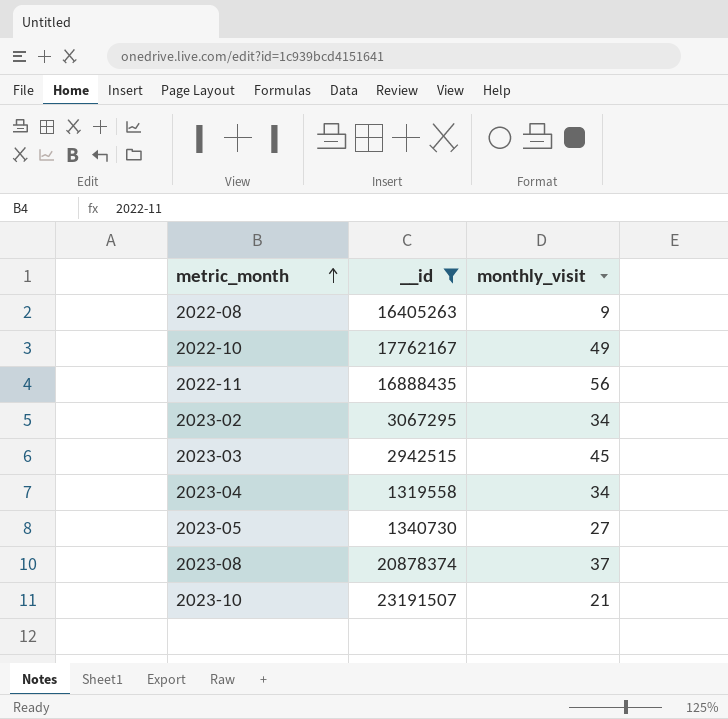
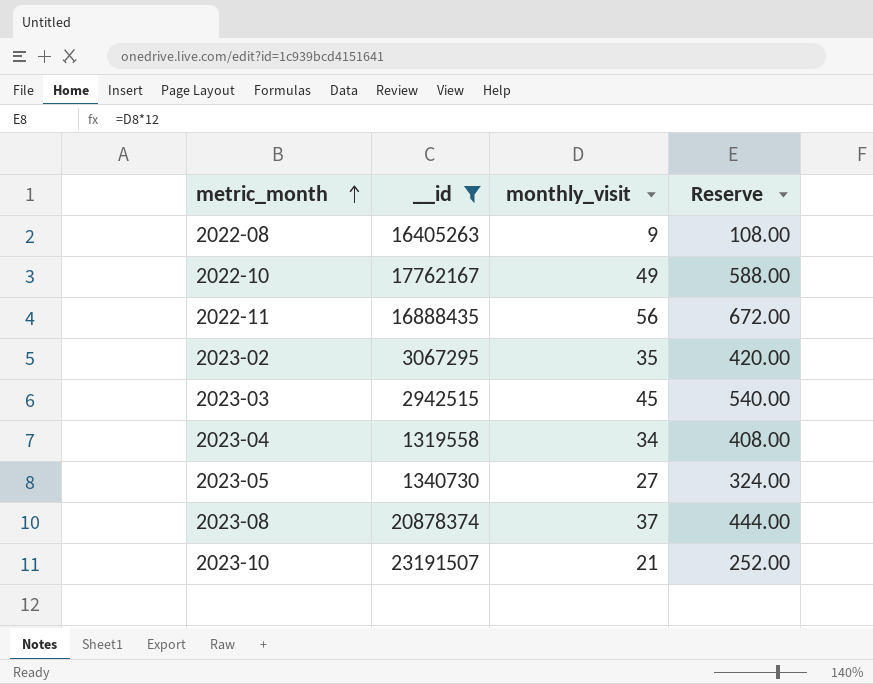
column Reserve | formula: none -> [monthly_visit] * 12
2023-02 | monthly_visit: 34 -> 35

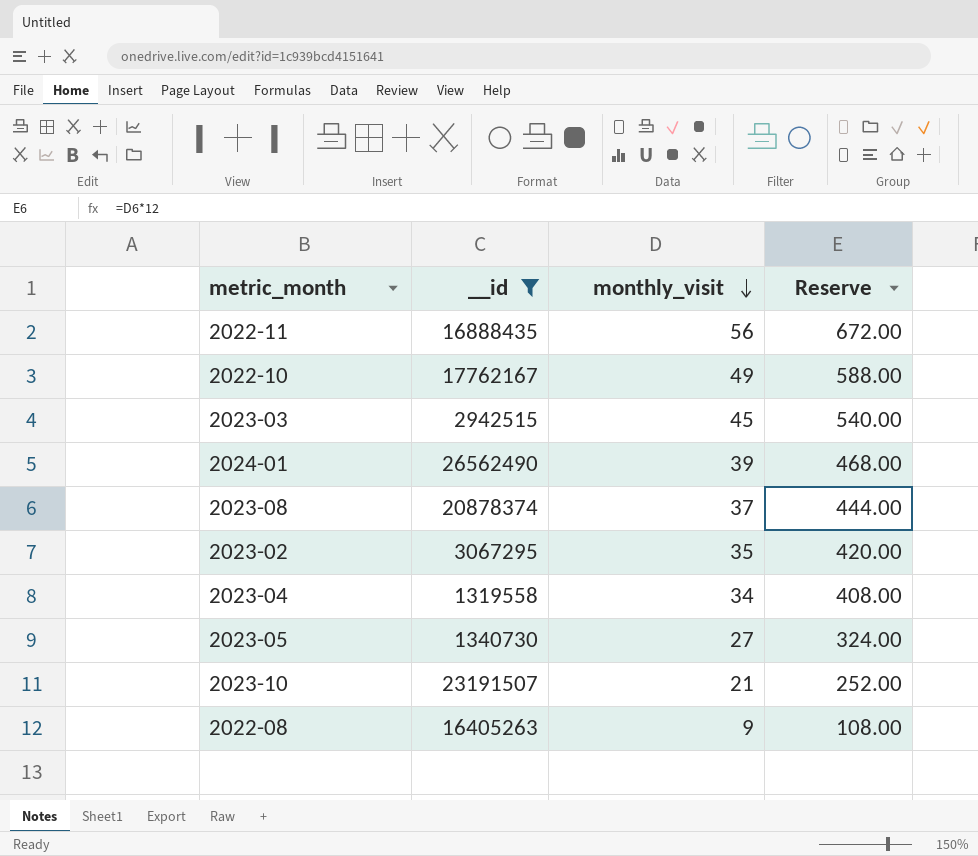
row order: metric_month ascending -> monthly_visit descending
row 2024-01: none -> 26562490 | 39 | 468.00

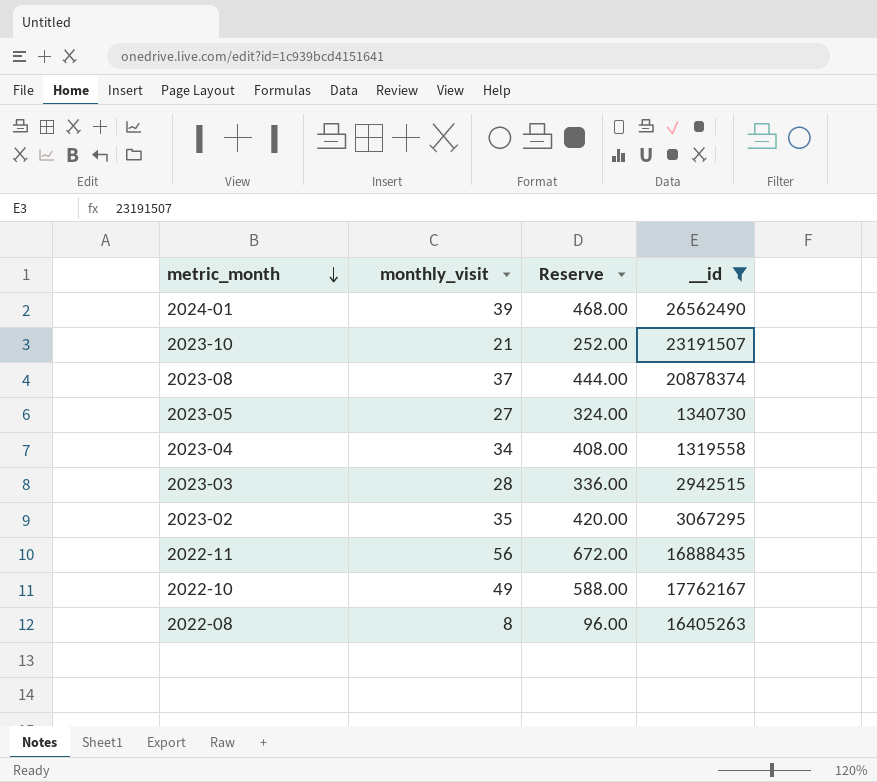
row order: monthly_visit descending -> metric_month descending
column __id | position: 2 -> 4
2023-03 | monthly_visit: 45 -> 28
2023-03 | Reserve: 540.00 -> 336.00
2022-08 | monthly_visit: 9 -> 8
2022-08 | Reserve: 108.00 -> 96.00

